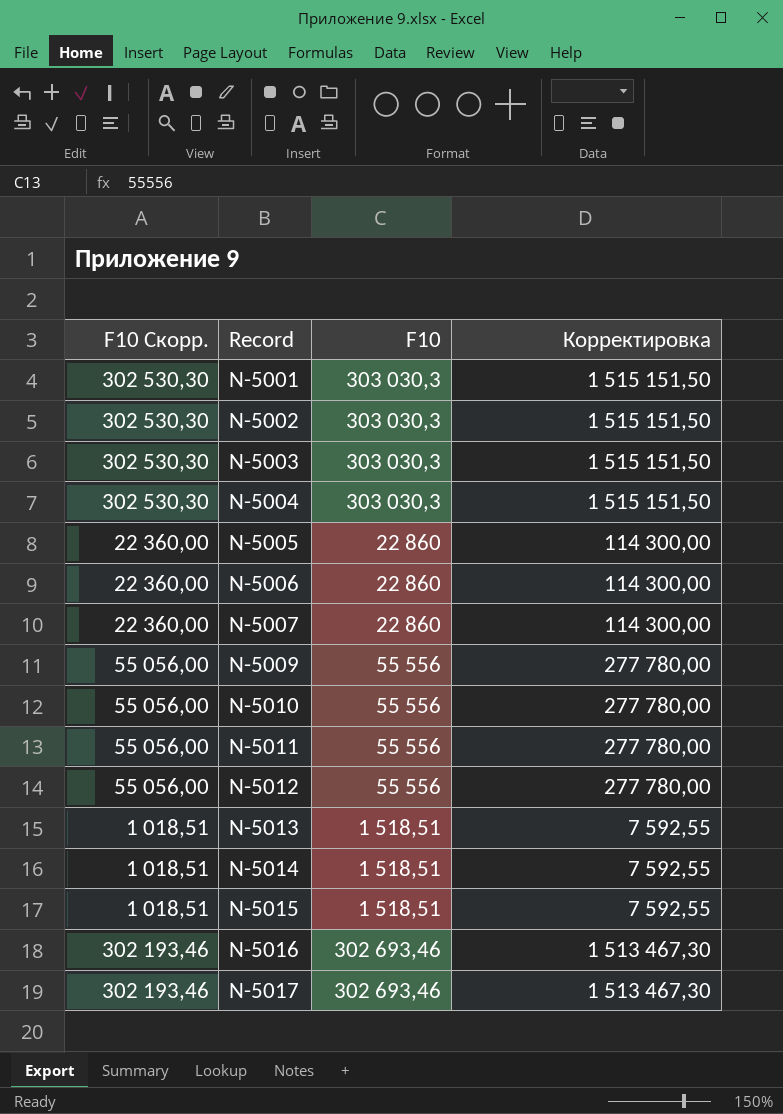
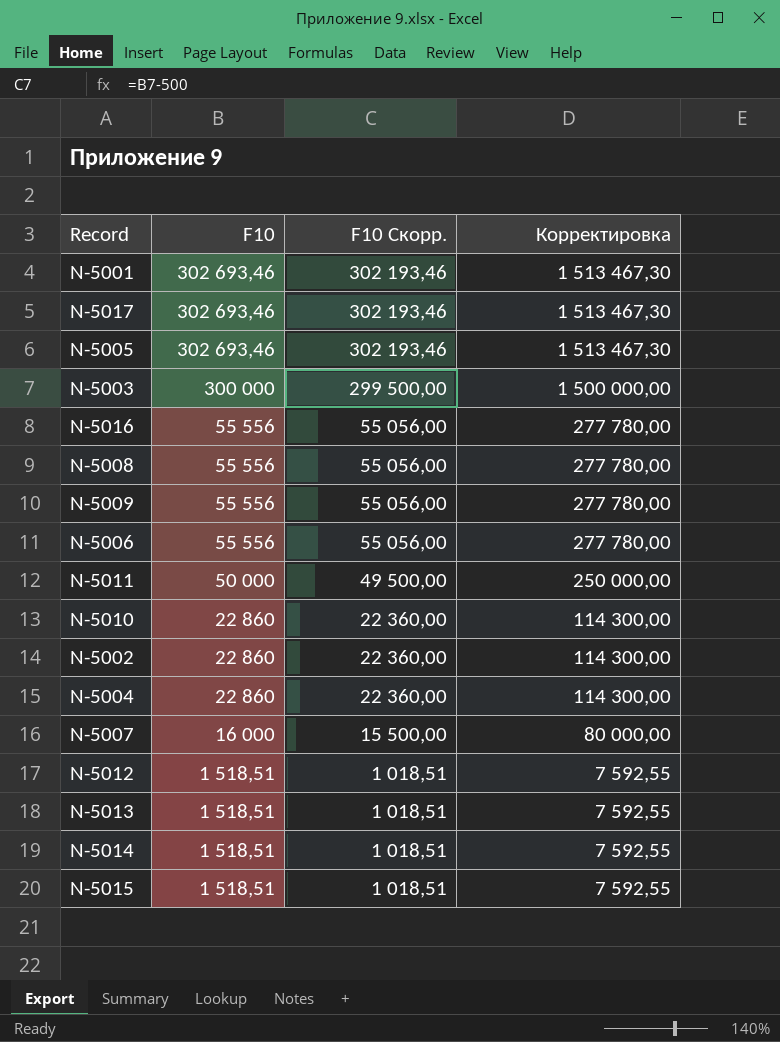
row order: Record ascending -> F10 descending
column F10 Скорр. | position: 1 -> 3
N-5001 | F10: 303 030,3 -> 302 693,46
N-5001 | F10 Скорр.: 302 530,30 -> 302 193,46
N-5001 | Корректировка: 1 515 151,50 -> 1 513 467,30
N-5005 | F10: 22 860 -> 302 693,46
N-5005 | F10 Скорр.: 22 360,00 -> 302 193,46
N-5005 | Корректировка: 114 300,00 -> 1 513 467,30
N-5003 | F10: 303 030,3 -> 300 000
N-5003 | F10 Скорр.: 302 530,30 -> 299 500,00
N-5003 | Корректировка: 1 515 151,50 -> 1 500 000,00
N-5016 | F10: 302 693,46 -> 55 556
N-5016 | F10 Скорр.: 302 193,46 -> 55 056,00
N-5016 | Корректировка: 1 513 467,30 -> 277 780,00
row N-5008: none -> 55 556 | 55 056,00 | 277 780,00
N-5006 | F10: 22 860 -> 55 556
N-5006 | F10 Скорр.: 22 360,00 -> 55 056,00
N-5006 | Корректировка: 114 300,00 -> 277 780,00
N-5011 | F10: 55 556 -> 50 000
N-5011 | F10 Скорр.: 55 056,00 -> 49 500,00
N-5011 | Корректировка: 277 780,00 -> 250 000,00
N-5010 | F10: 55 556 -> 22 860
N-5010 | F10 Скорр.: 55 056,00 -> 22 360,00
N-5010 | Корректировка: 277 780,00 -> 114 300,00
N-5002 | F10: 303 030,3 -> 22 860
N-5002 | F10 Скорр.: 302 530,30 -> 22 360,00
N-5002 | Корректировка: 1 515 151,50 -> 114 300,00
N-5004 | F10: 303 030,3 -> 22 860
N-5004 | F10 Скорр.: 302 530,30 -> 22 360,00
N-5004 | Корректировка: 1 515 151,50 -> 114 300,00
N-5007 | F10: 22 860 -> 16 000
N-5007 | F10 Скорр.: 22 360,00 -> 15 500,00
N-5007 | Корректировка: 114 300,00 -> 80 000,00
N-5012 | F10: 55 556 -> 1 518,51
N-5012 | F10 Скорр.: 55 056,00 -> 1 018,51
N-5012 | Корректировка: 277 780,00 -> 7 592,55

